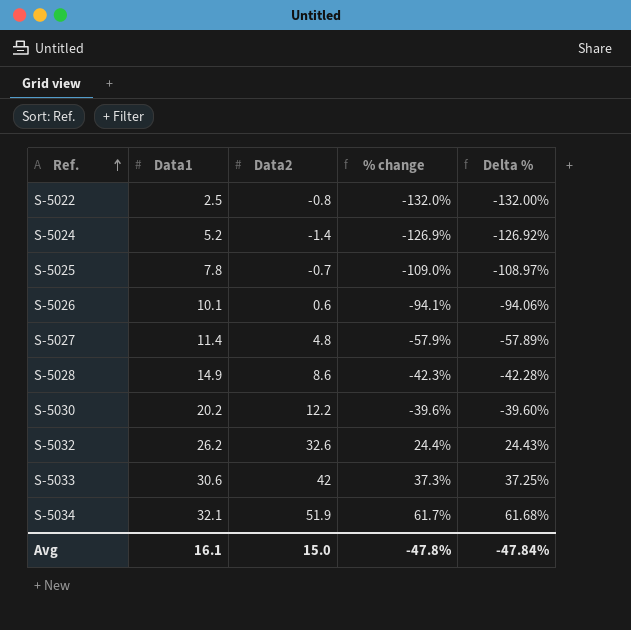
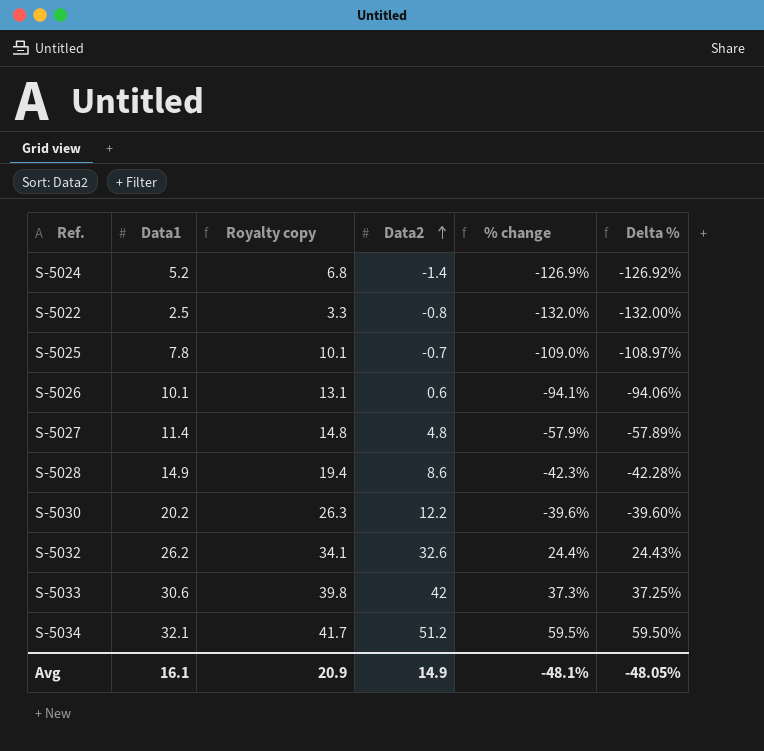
row order: Ref. ascending -> Data2 ascending
column Royalty copy | formula: none -> [Data1] * 1.3
S-5034 | Data2: 51.9 -> 51.2
S-5034 | % change: 61.7% -> 59.5%
S-5034 | Delta %: 61.68% -> 59.50%
Avg | Data2: 15.0 -> 14.9
Avg | % change: -47.8% -> -48.1%
Avg | Delta %: -47.84% -> -48.05%

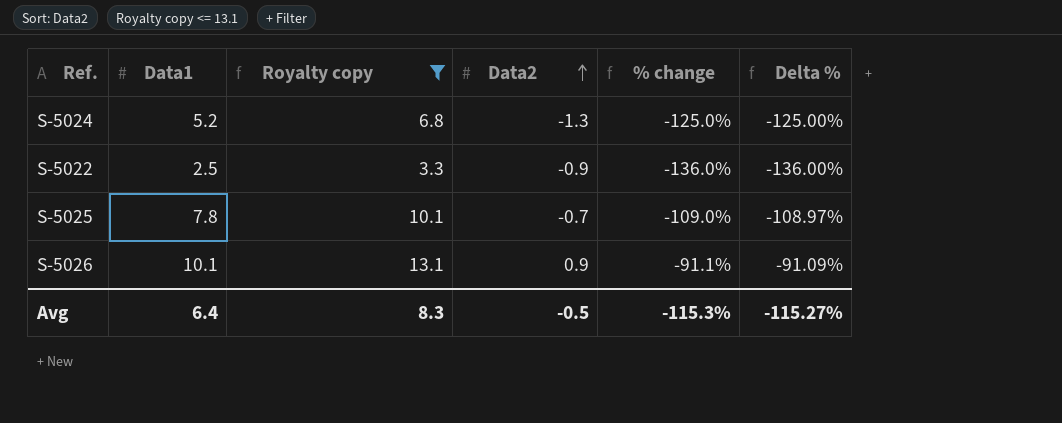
filter: none -> Royalty copy <= 13.1
S-5024 | Data2: -1.4 -> -1.3
S-5024 | % change: -126.9% -> -125.0%
S-5024 | Delta %: -126.92% -> -125.00%
S-5022 | Data2: -0.8 -> -0.9
S-5022 | % change: -132.0% -> -136.0%
S-5022 | Delta %: -132.00% -> -136.00%
S-5026 | Data2: 0.6 -> 0.9
S-5026 | % change: -94.1% -> -91.1%
S-5026 | Delta %: -94.06% -> -91.09%
Avg | Data1: 16.1 -> 6.4
Avg | Royalty copy: 20.9 -> 8.3
Avg | Data2: 14.9 -> -0.5
Avg | % change: -48.1% -> -115.3%
Avg | Delta %: -48.05% -> -115.27%

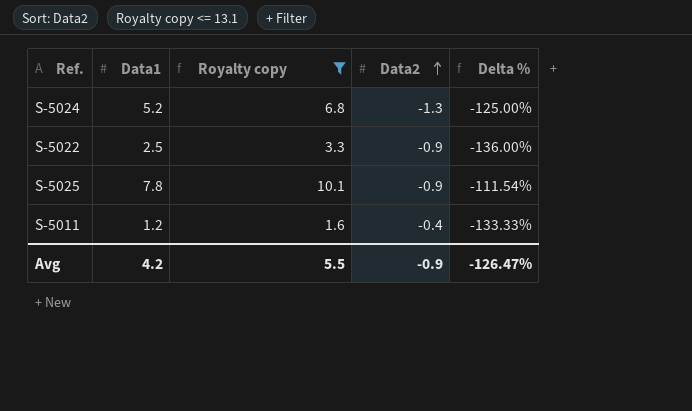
column % change | formula: ([Data2] - [Data1]) / [Data1] -> none
row S-5026: 10.1 | 13.1 | 0.9 | -91.1% | -91.09% -> none
S-5025 | Data2: -0.7 -> -0.9
S-5025 | Delta %: -108.97% -> -111.54%
row S-5011: none -> 1.2 | 1.6 | -0.4 | -133.33%
Avg | Data1: 6.4 -> 4.2
Avg | Royalty copy: 8.3 -> 5.5
Avg | Data2: -0.5 -> -0.9
Avg | Delta %: -115.27% -> -126.47%

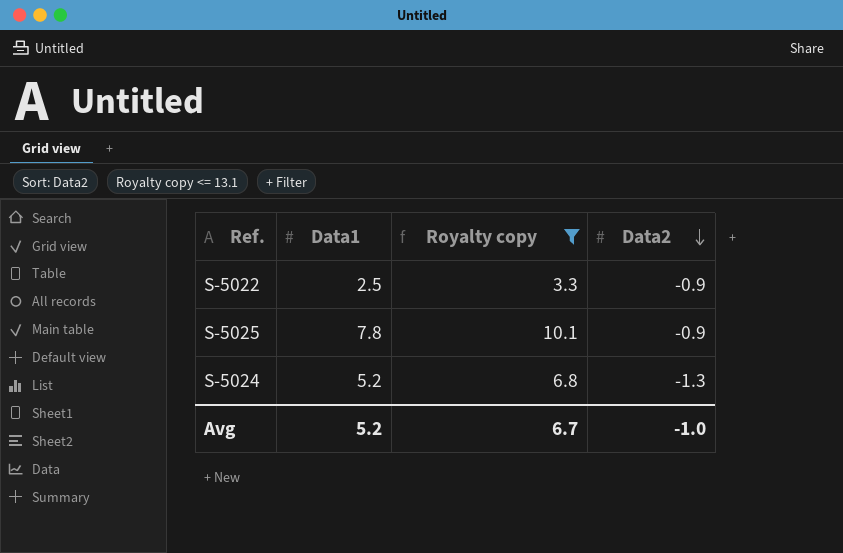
row order: Data2 ascending -> Data2 descending
column Delta % | formula: ([Data2] - [Data1]) / [Data1] -> none
row S-5011: 1.2 | 1.6 | -0.4 | -133.33% -> none
Avg | Data1: 4.2 -> 5.2
Avg | Royalty copy: 5.5 -> 6.7
Avg | Data2: -0.9 -> -1.0

